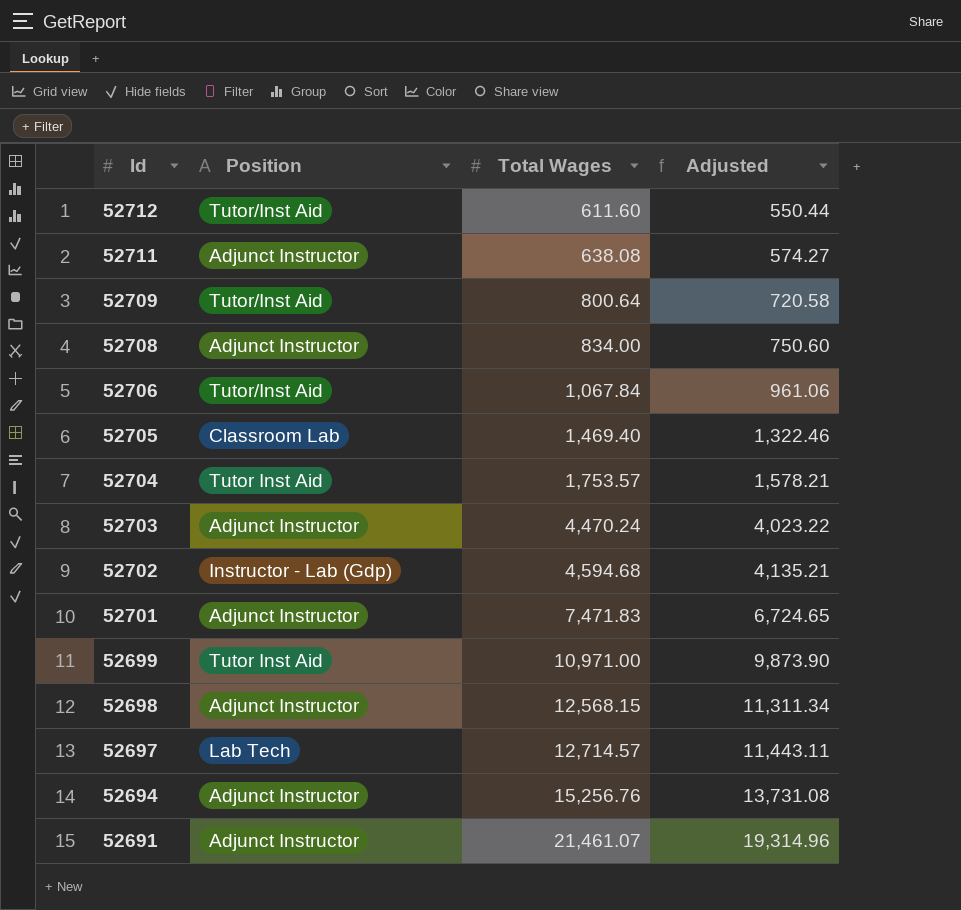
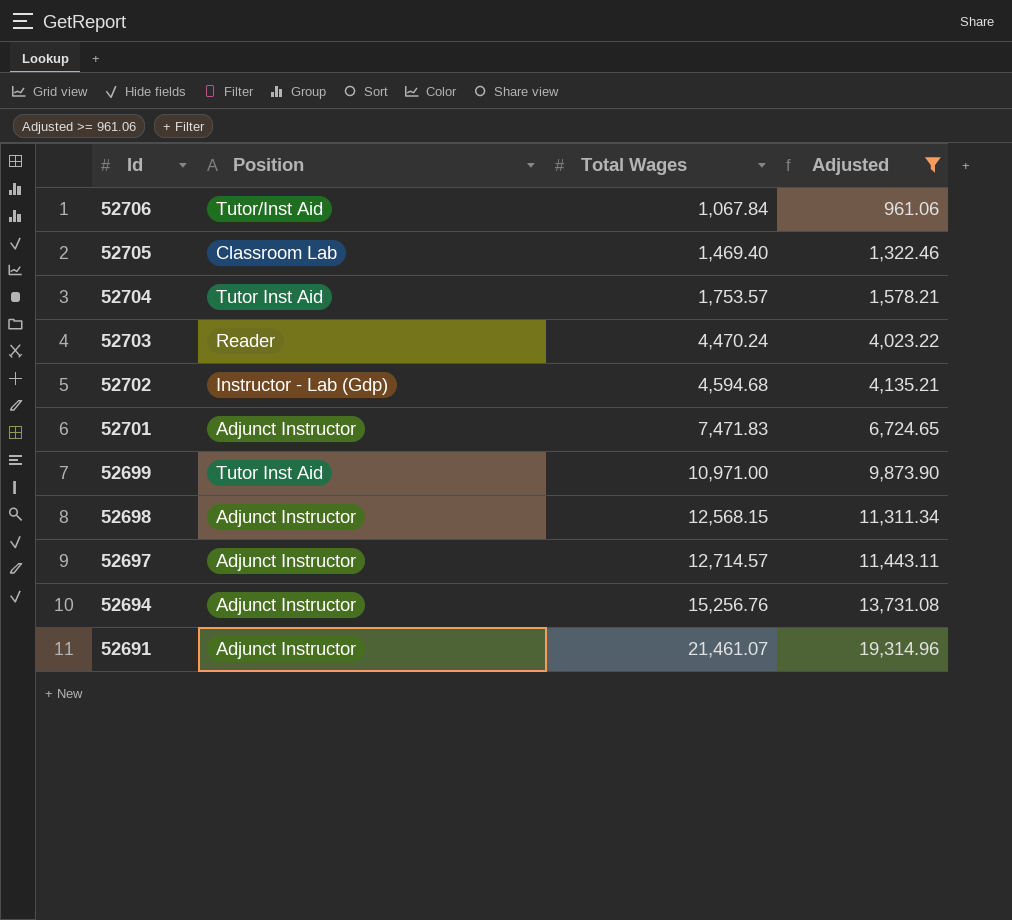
filter: none -> Adjusted >= 961.06
52703 | Position: Adjunct Instructor -> Reader
52697 | Position: Lab Tech -> Adjunct Instructor

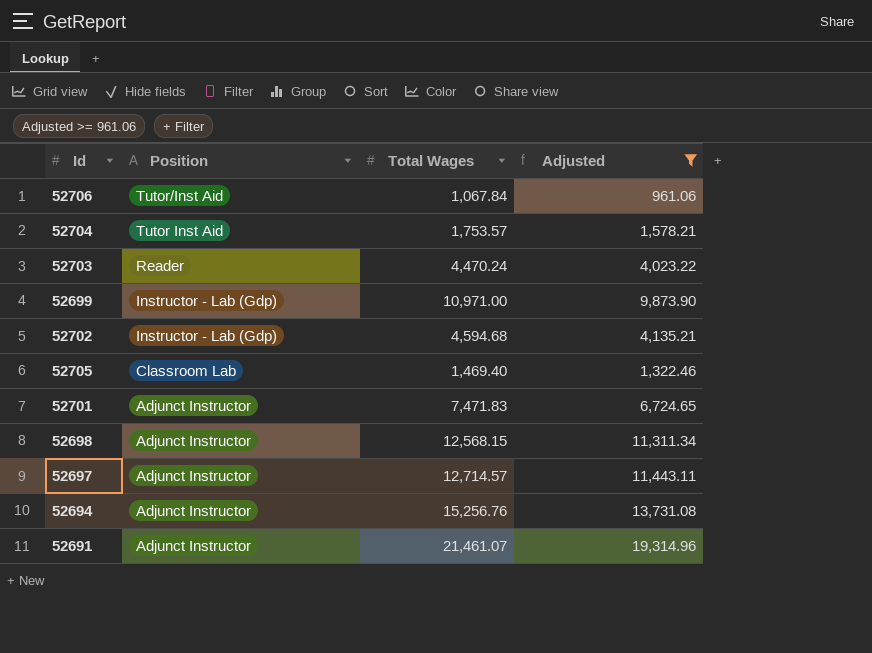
row order: Id descending -> Position descending
52699 | Position: Tutor Inst Aid -> Instructor - Lab (Gdp)

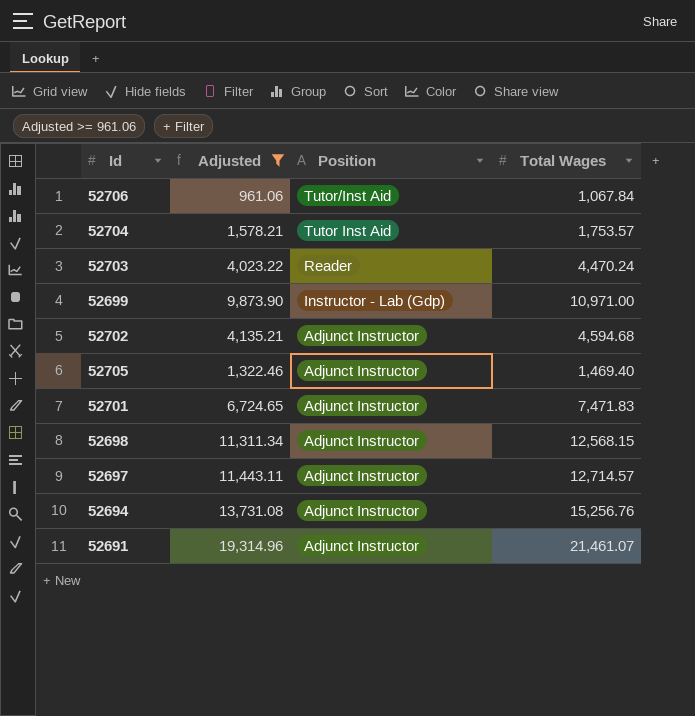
column Adjusted | position: 4 -> 2
52702 | Position: Instructor - Lab (Gdp) -> Adjunct Instructor
52705 | Position: Classroom Lab -> Adjunct Instructor

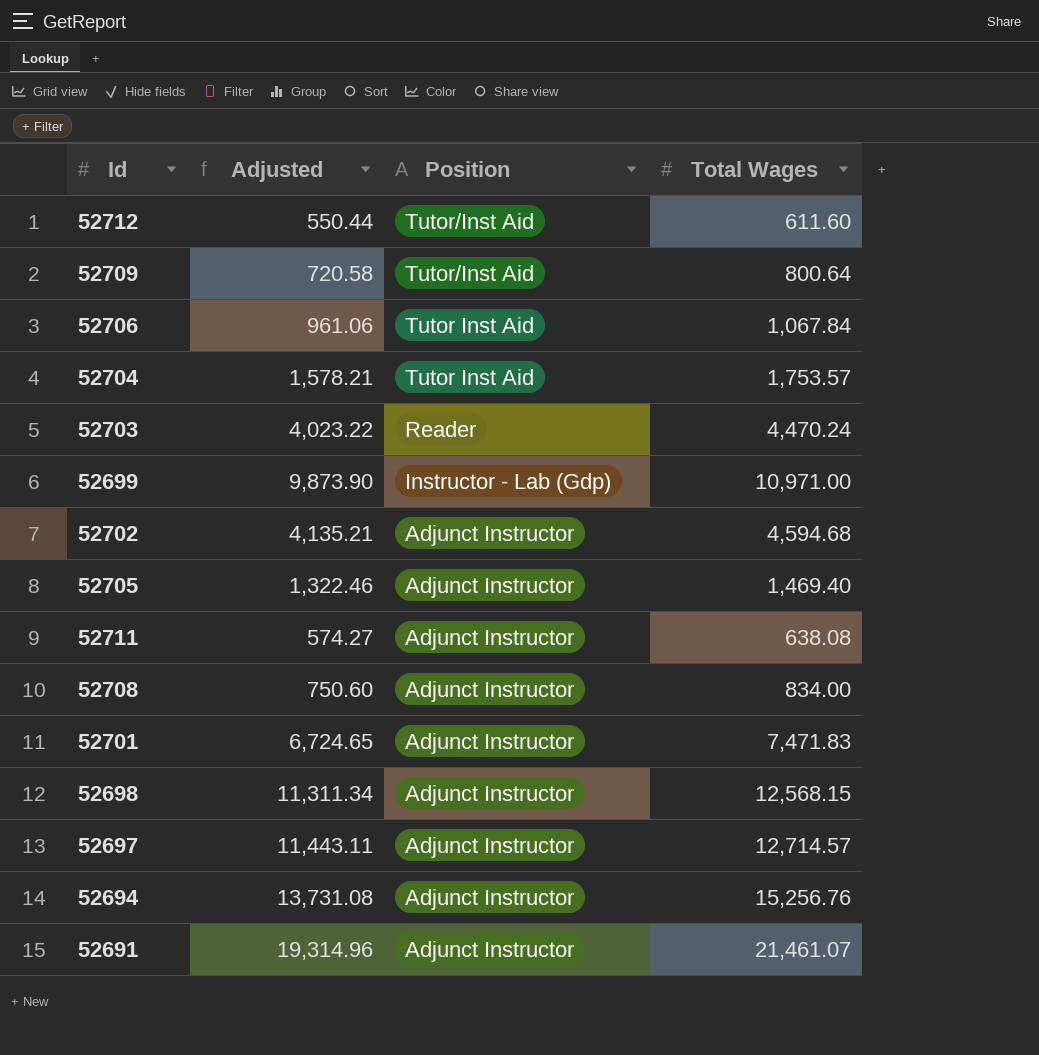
filter: Adjusted >= 961.06 -> none
52706 | Position: Tutor/Inst Aid -> Tutor Inst Aid

